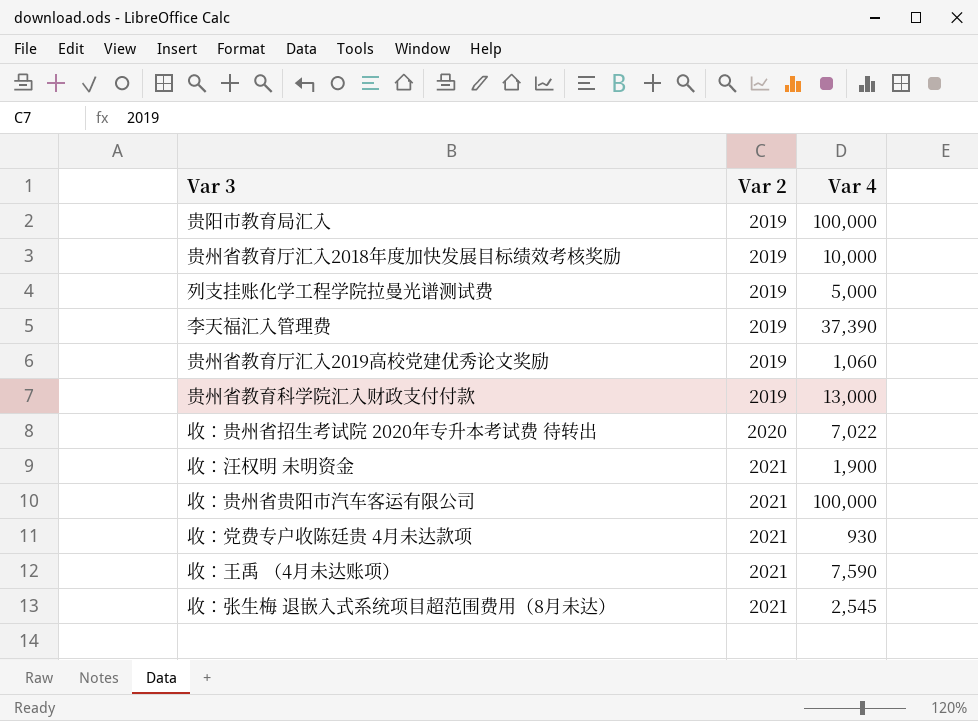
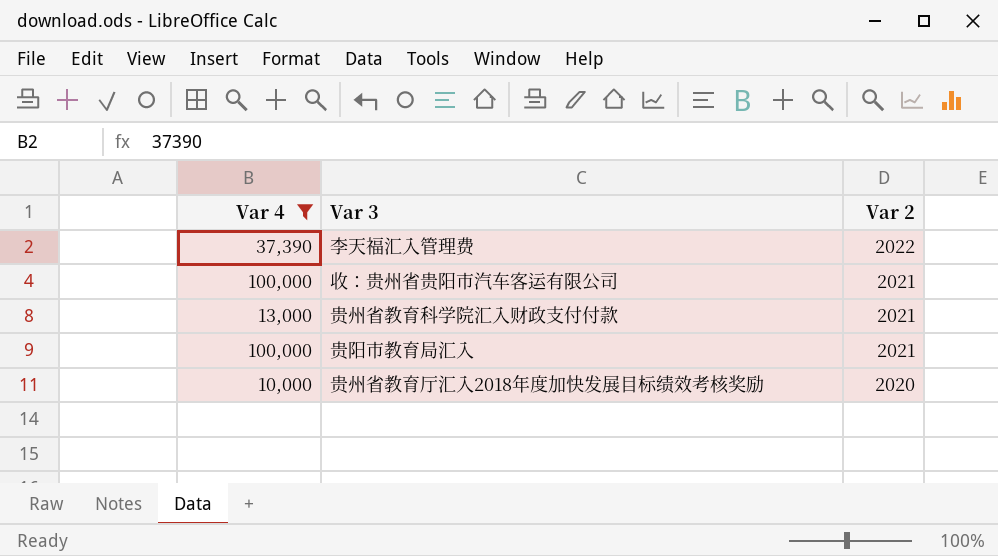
filter: none -> Var 4 >= 10,000
row order: Var 2 ascending -> Var 2 descending
column Var 4 | position: 3 -> 1
李天福汇入管理费 | Var 2: 2019 -> 2022
贵州省教育科学院汇入财政支付付款 | Var 2: 2019 -> 2021
贵阳市教育局汇入 | Var 2: 2019 -> 2021
贵州省教育厅汇入2018年度加快发展目标绩效考核奖励 | Var 2: 2019 -> 2020

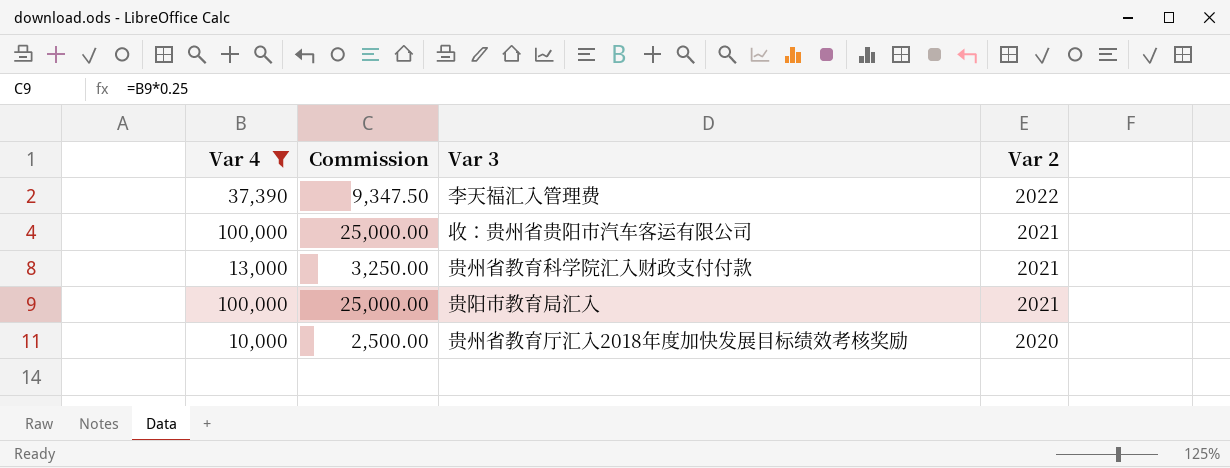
column Commission | formula: none -> [Var 4] * 0.25

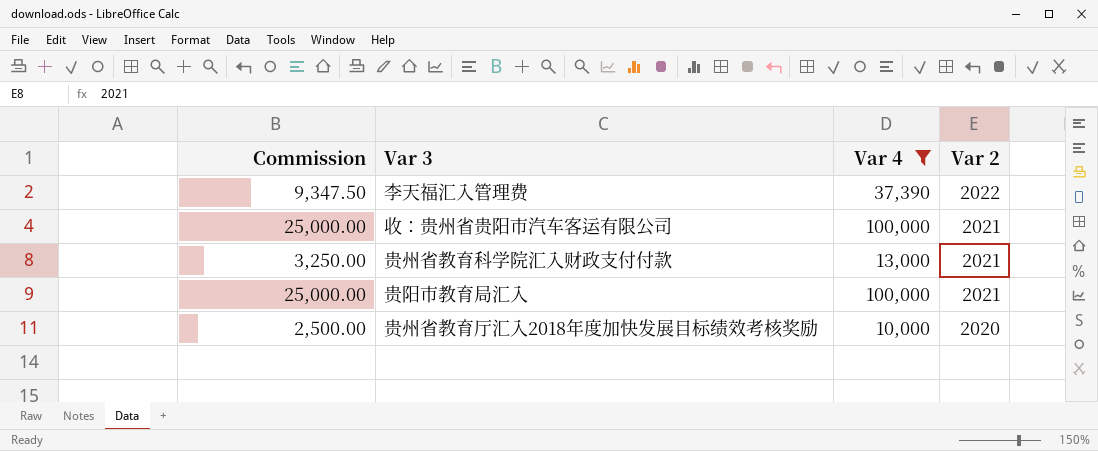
column Var 4 | position: 1 -> 3

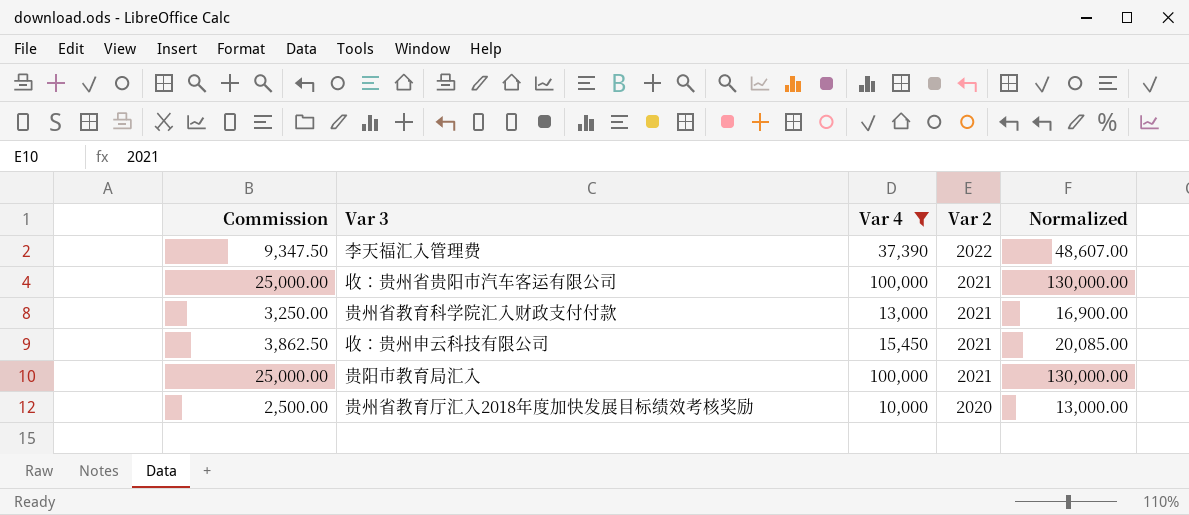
column Normalized | formula: none -> [Var 4] * 1.3
row 收：贵州申云科技有限公司: none -> 3,862.50 | 15,450 | 2021 | 20,085.00

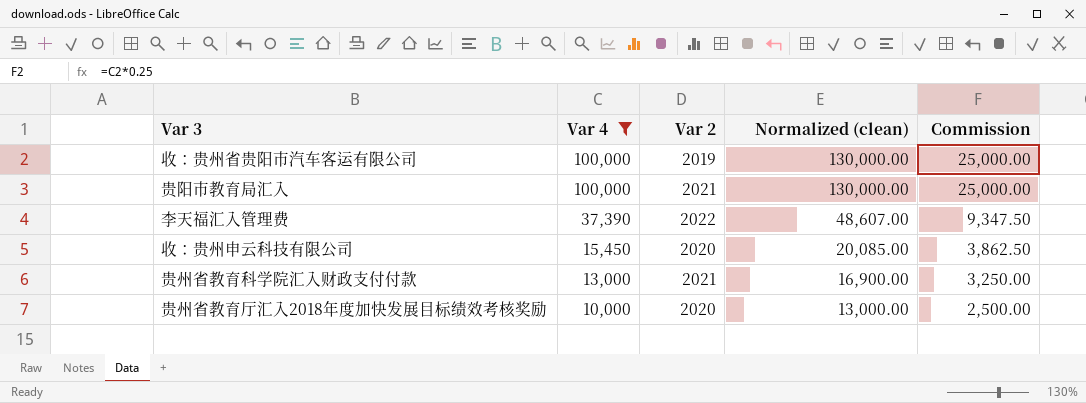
row order: Var 2 descending -> Var 4 descending
column name: Normalized -> Normalized (clean)
column Commission | position: 1 -> 5
收：贵州省贵阳市汽车客运有限公司 | Var 2: 2021 -> 2019
收：贵州申云科技有限公司 | Var 2: 2021 -> 2020

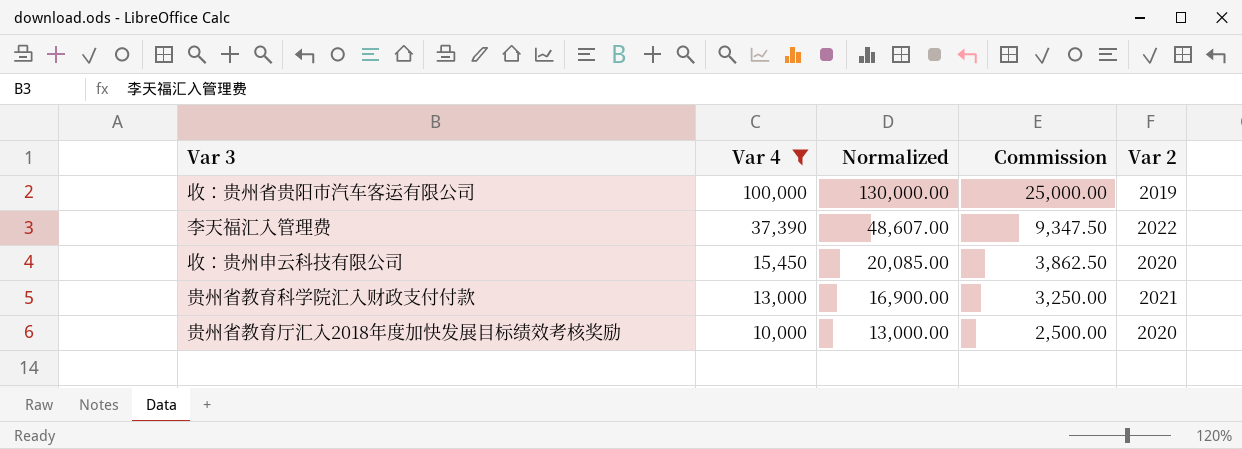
column name: Normalized (clean) -> Normalized
column Var 2 | position: 3 -> 5
row 贵阳市教育局汇入: 100,000 | 2021 | 130,000.00 | 25,000.00 -> none

